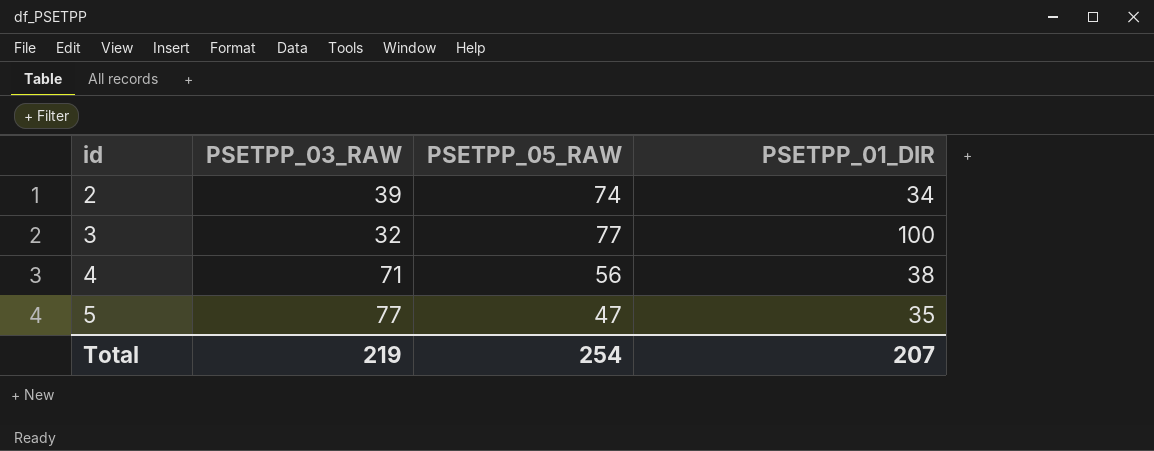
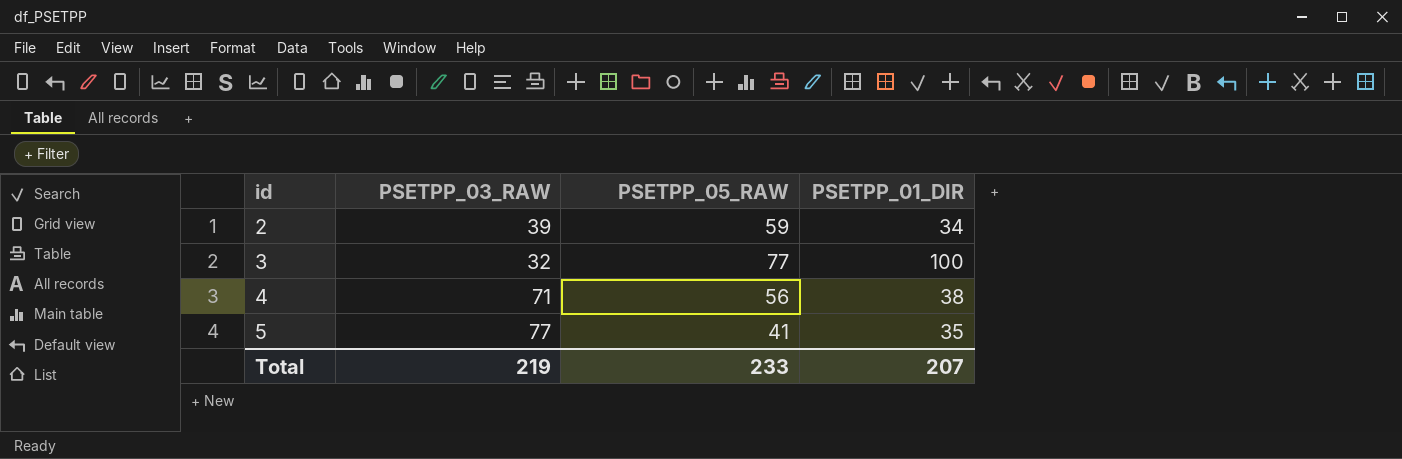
2 | PSETPP_05_RAW: 74 -> 59
5 | PSETPP_05_RAW: 47 -> 41
Total | PSETPP_05_RAW: 254 -> 233

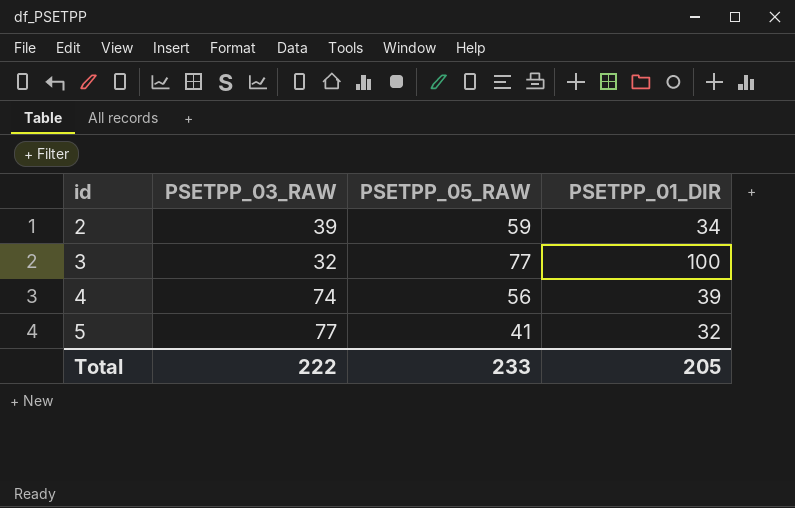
4 | PSETPP_03_RAW: 71 -> 74
4 | PSETPP_01_DIR: 38 -> 39
5 | PSETPP_01_DIR: 35 -> 32
Total | PSETPP_03_RAW: 219 -> 222
Total | PSETPP_01_DIR: 207 -> 205

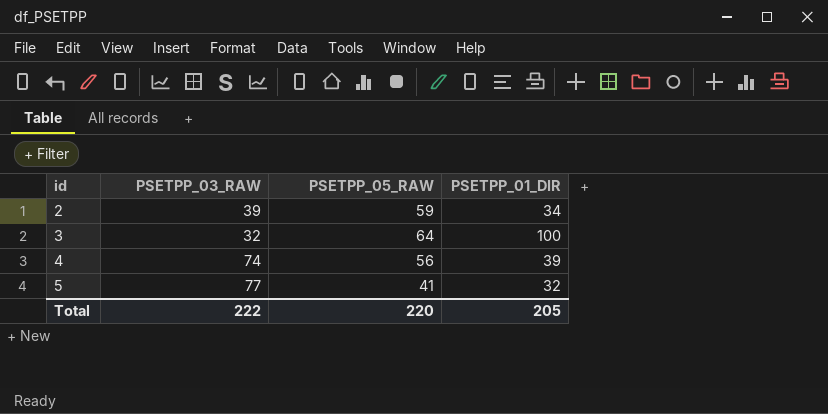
3 | PSETPP_05_RAW: 77 -> 64
Total | PSETPP_05_RAW: 233 -> 220

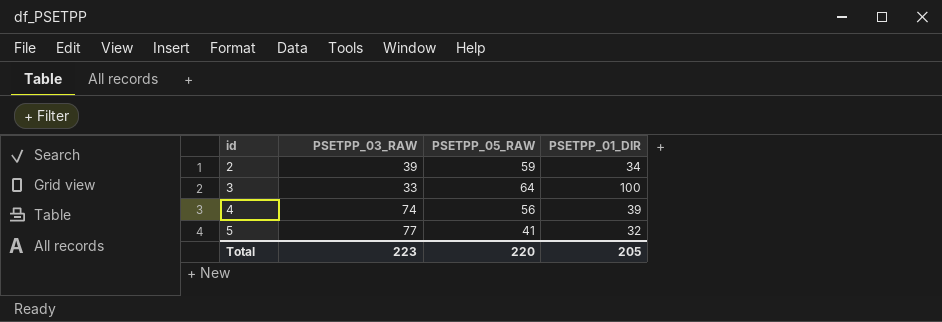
3 | PSETPP_03_RAW: 32 -> 33
Total | PSETPP_03_RAW: 222 -> 223

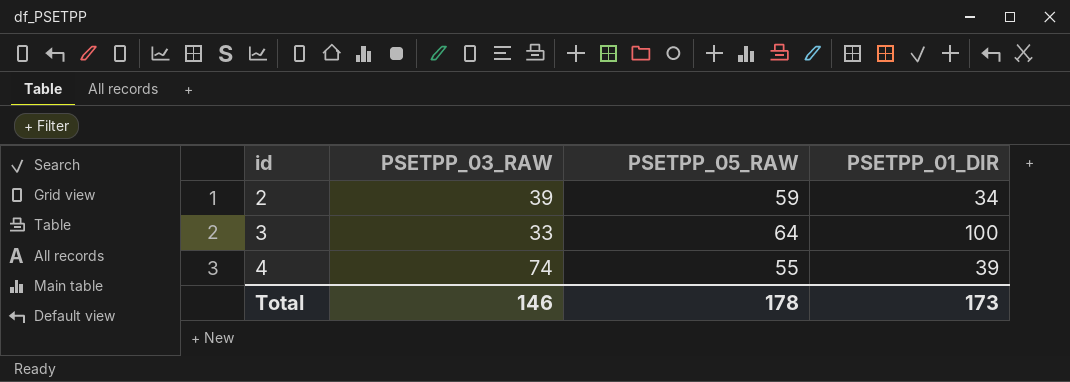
row 5: 77 | 41 | 32 -> none
4 | PSETPP_05_RAW: 56 -> 55
Total | PSETPP_03_RAW: 223 -> 146
Total | PSETPP_05_RAW: 220 -> 178
Total | PSETPP_01_DIR: 205 -> 173

